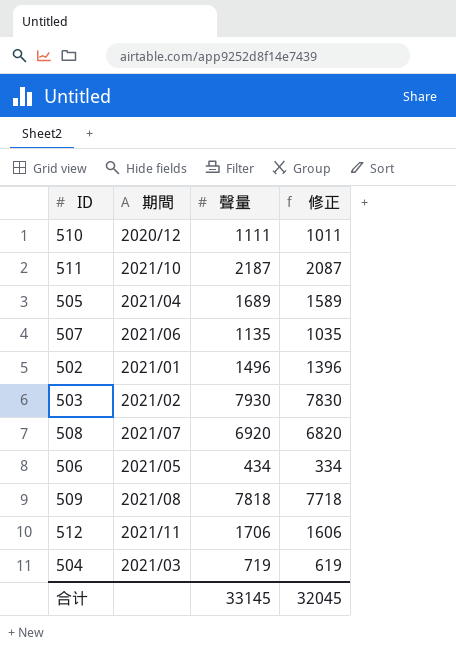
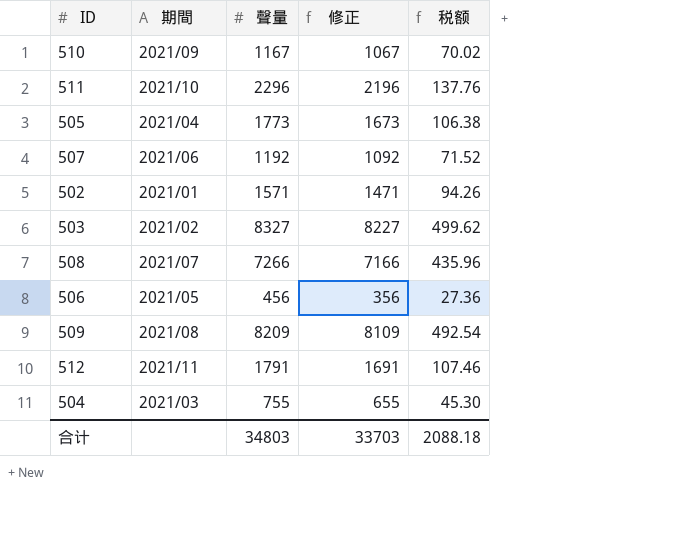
column 税额 | formula: none -> [聲量] * 0.06
510 | 期間: 2020/12 -> 2021/09
510 | 聲量: 1111 -> 1167
510 | 修正: 1011 -> 1067
511 | 聲量: 2187 -> 2296
511 | 修正: 2087 -> 2196
505 | 聲量: 1689 -> 1773
505 | 修正: 1589 -> 1673
507 | 聲量: 1135 -> 1192
507 | 修正: 1035 -> 1092
502 | 聲量: 1496 -> 1571
502 | 修正: 1396 -> 1471
503 | 聲量: 7930 -> 8327
503 | 修正: 7830 -> 8227
508 | 聲量: 6920 -> 7266
508 | 修正: 6820 -> 7166
506 | 聲量: 434 -> 456
506 | 修正: 334 -> 356
509 | 聲量: 7818 -> 8209
509 | 修正: 7718 -> 8109
512 | 聲量: 1706 -> 1791
512 | 修正: 1606 -> 1691
504 | 聲量: 719 -> 755
504 | 修正: 619 -> 655
合计 | 聲量: 33145 -> 34803
合计 | 修正: 32045 -> 33703

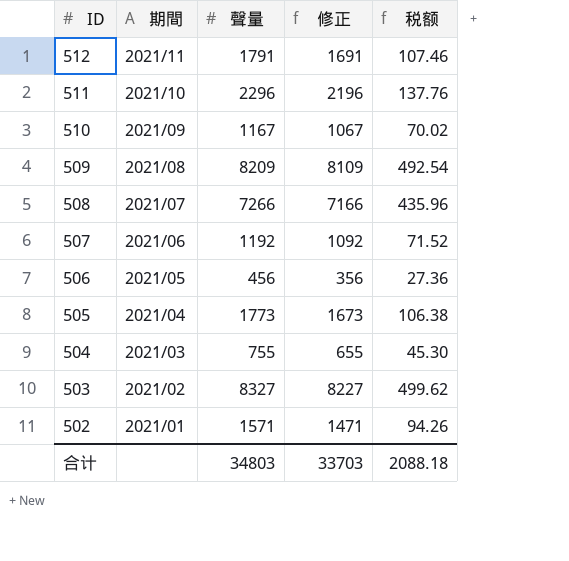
row order: none -> ID descending

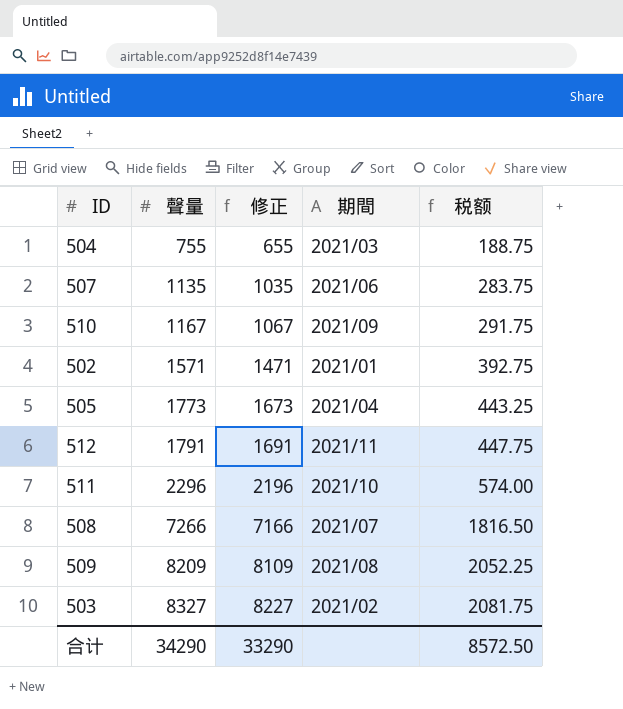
row order: ID descending -> 聲量 ascending
column 期間 | position: 2 -> 4
column 税额 | formula: [聲量] * 0.06 -> [聲量] * 0.25
row 506: 2021/05 | 456 | 356 | 27.36 -> none
507 | 聲量: 1192 -> 1135
507 | 修正: 1092 -> 1035
合计 | 聲量: 34803 -> 34290
合计 | 修正: 33703 -> 33290
合计 | 税额: 2088.18 -> 8572.50

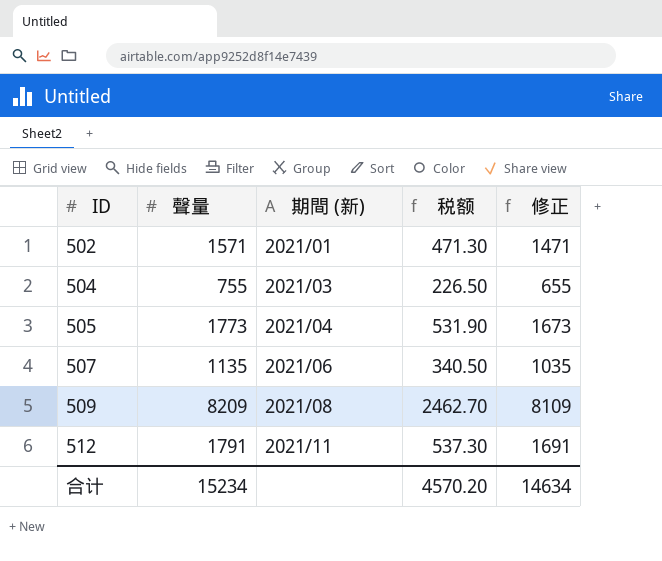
row order: 聲量 ascending -> ID ascending
column name: 期間 -> 期間 (新)
column 税额 | formula: [聲量] * 0.25 -> [聲量] * 0.3
column 修正 | position: 3 -> 5
row 510: 1167 | 1067 | 2021/09 | 291.75 -> none
row 511: 2296 | 2196 | 2021/10 | 574.00 -> none
row 508: 7266 | 7166 | 2021/07 | 1816.50 -> none
row 503: 8327 | 8227 | 2021/02 | 2081.75 -> none
合计 | 聲量: 34290 -> 15234
合计 | 税额: 8572.50 -> 4570.20
合计 | 修正: 33290 -> 14634

